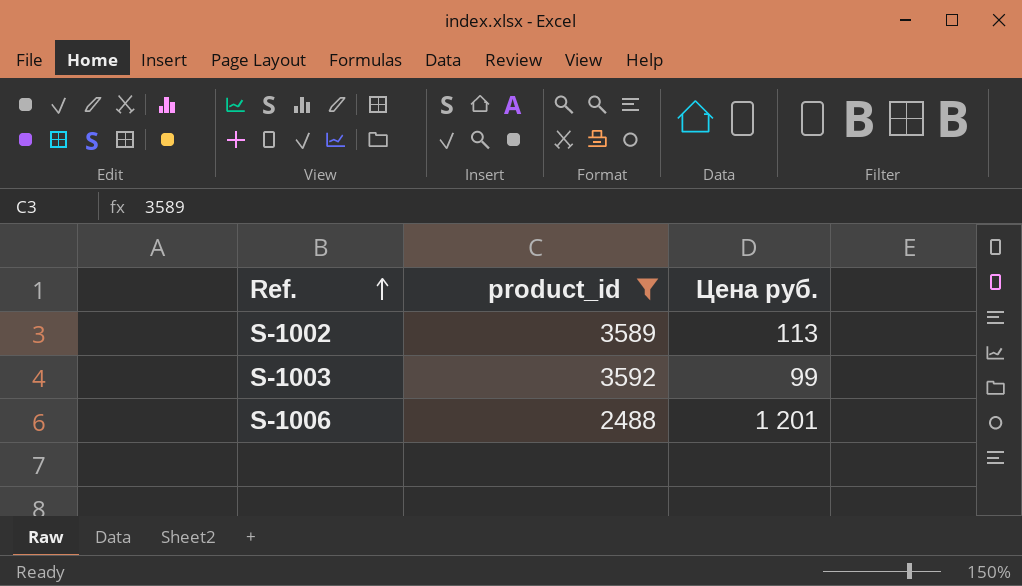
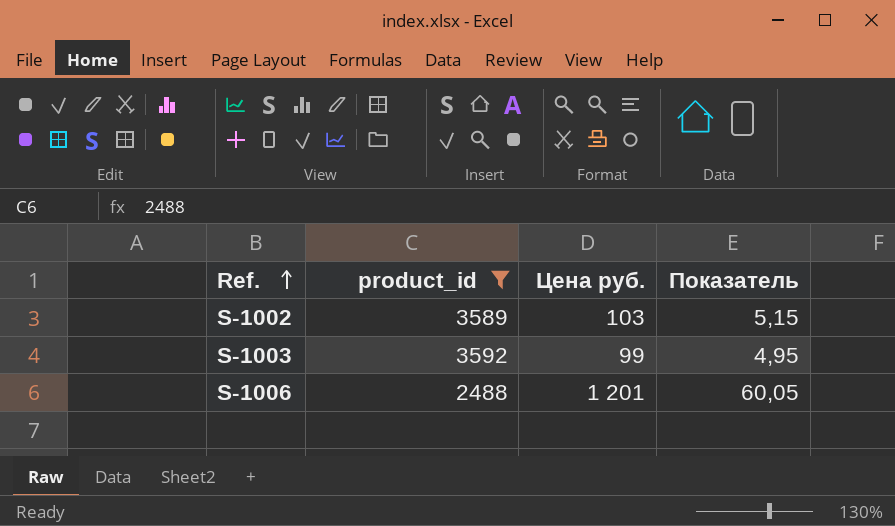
column Показатель | formula: none -> [Цена руб.] * 0,05
S-1002 | Цена руб.: 113 -> 103

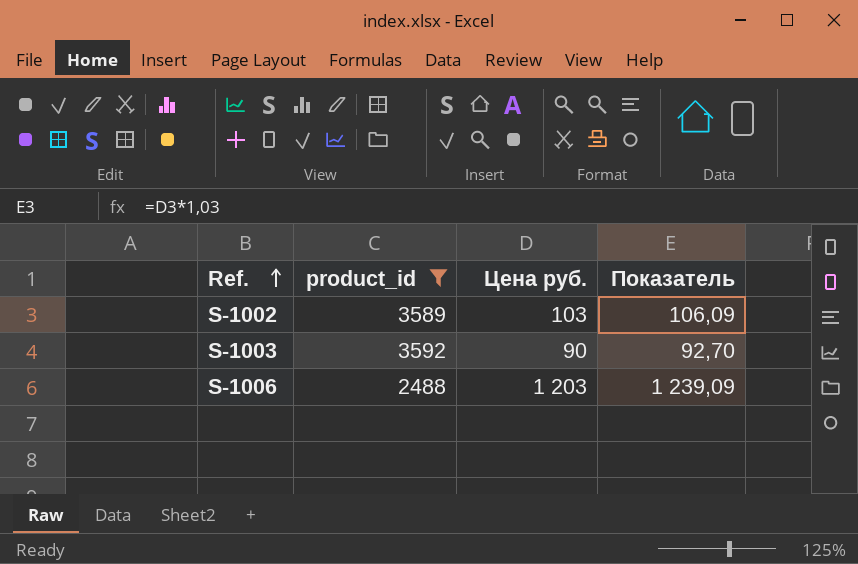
column Показатель | formula: [Цена руб.] * 0,05 -> [Цена руб.] * 1,03
S-1003 | Цена руб.: 99 -> 90
S-1006 | Цена руб.: 1 201 -> 1 203

